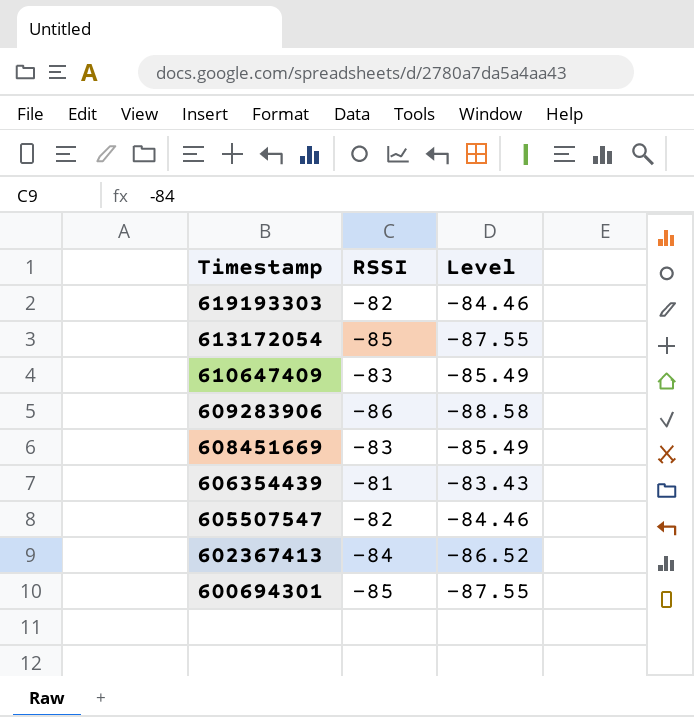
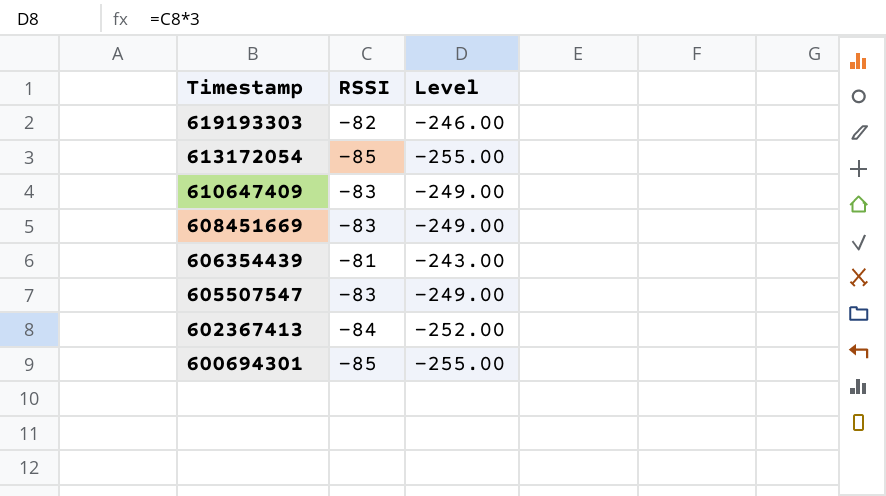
column Level | formula: [RSSI] * 1.03 -> [RSSI] * 3
row 609283906: -86 | -88.58 -> none
605507547 | RSSI: -82 -> -83

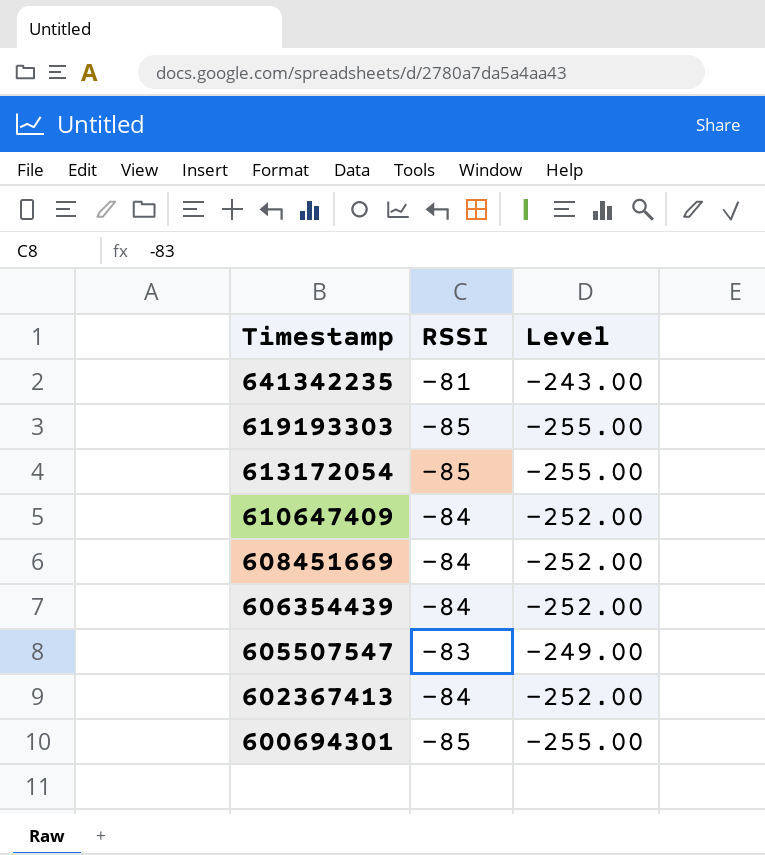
row 641342235: none -> -81 | -243.00
619193303 | RSSI: -82 -> -85
619193303 | Level: -246.00 -> -255.00
610647409 | RSSI: -83 -> -84
610647409 | Level: -249.00 -> -252.00
608451669 | RSSI: -83 -> -84
608451669 | Level: -249.00 -> -252.00
606354439 | RSSI: -81 -> -84
606354439 | Level: -243.00 -> -252.00

